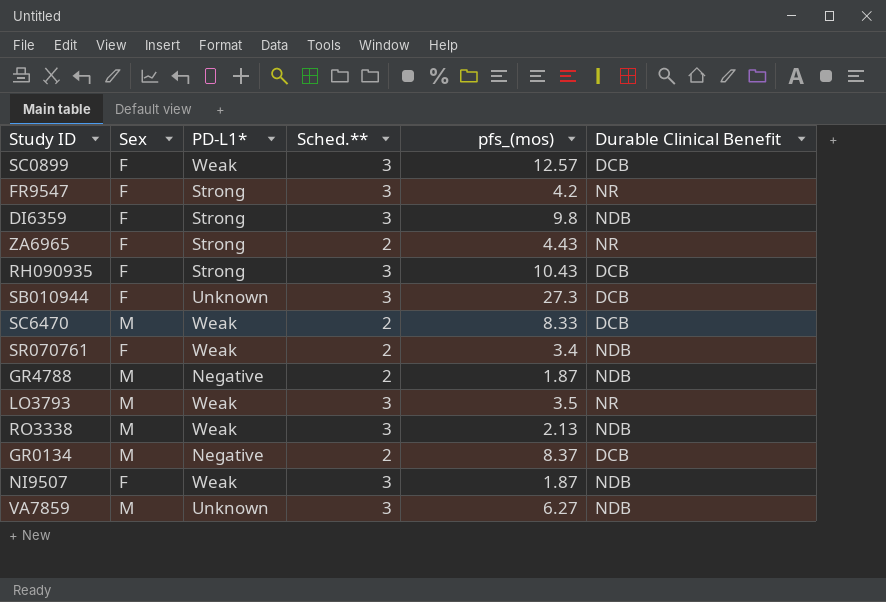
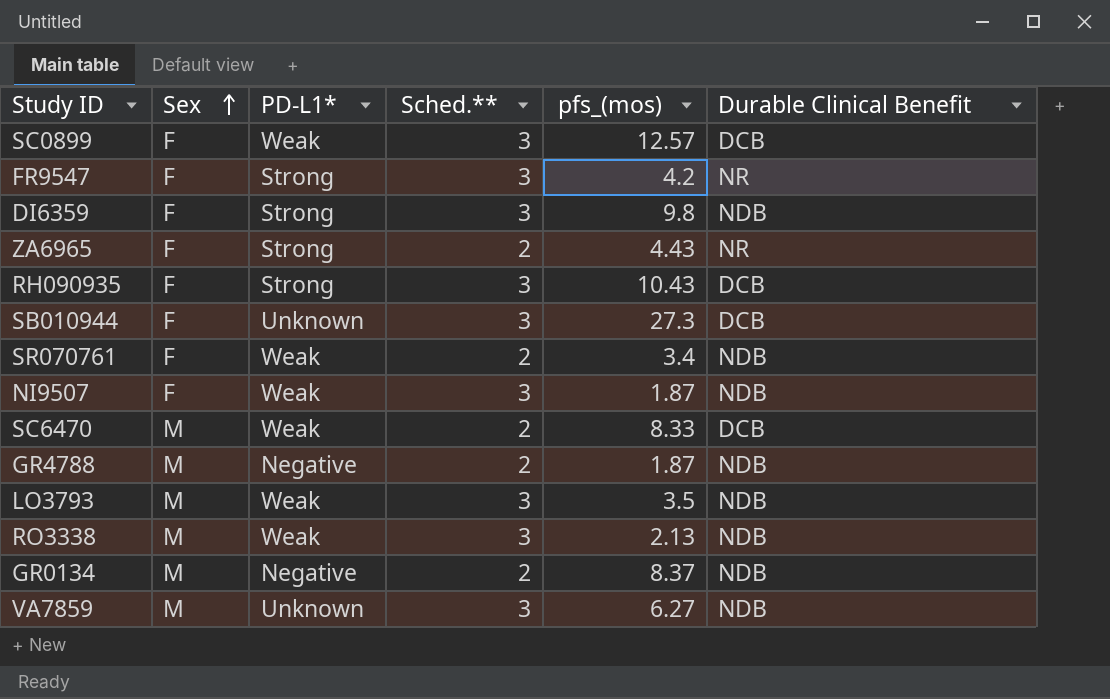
row order: none -> Sex ascending
LO3793 | Durable Clinical Benefit: NR -> NDB
GR0134 | Durable Clinical Benefit: DCB -> NDB

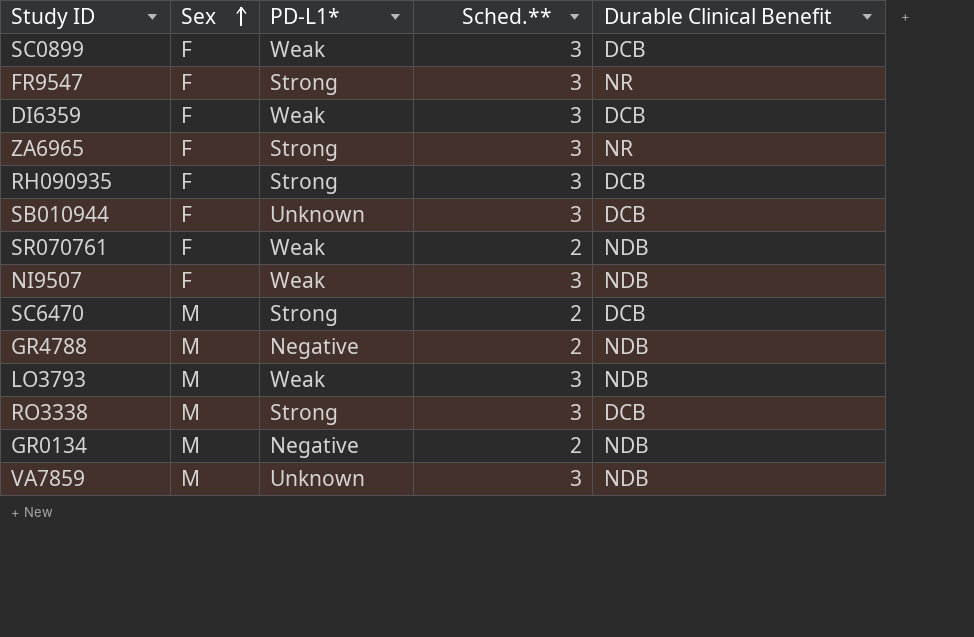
column pfs_(mos) | position: 5 -> none
DI6359 | PD-L1*: Strong -> Weak
DI6359 | Durable Clinical Benefit: NDB -> DCB
ZA6965 | Sched.**: 2 -> 3
SC6470 | PD-L1*: Weak -> Strong
RO3338 | PD-L1*: Weak -> Strong
RO3338 | Durable Clinical Benefit: NDB -> DCB

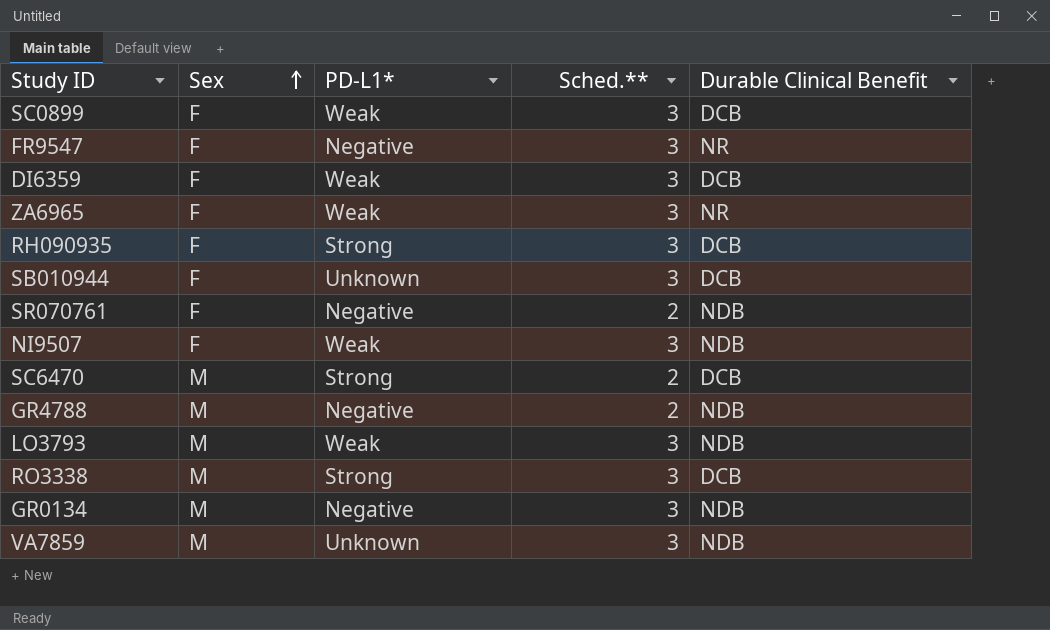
FR9547 | PD-L1*: Strong -> Negative
ZA6965 | PD-L1*: Strong -> Weak
SR070761 | PD-L1*: Weak -> Negative
GR0134 | Sched.**: 2 -> 3

